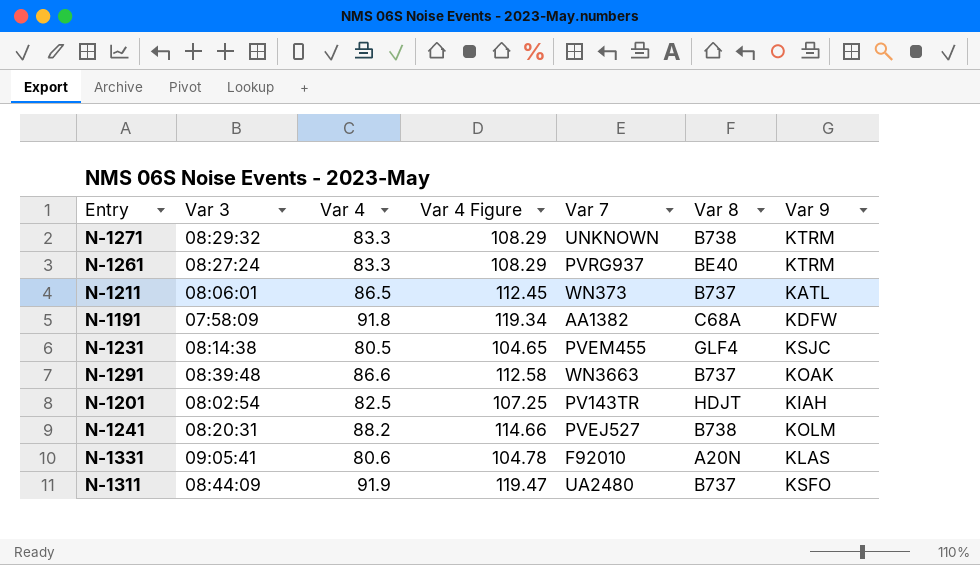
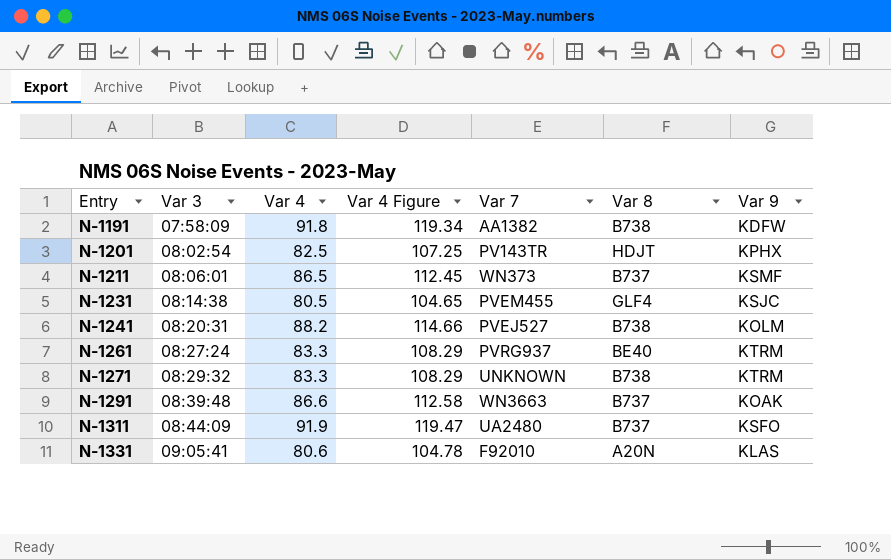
row order: none -> Entry ascending
N-1191 | Var 8: C68A -> B738
N-1201 | Var 9: KIAH -> KPHX
N-1211 | Var 9: KATL -> KSMF

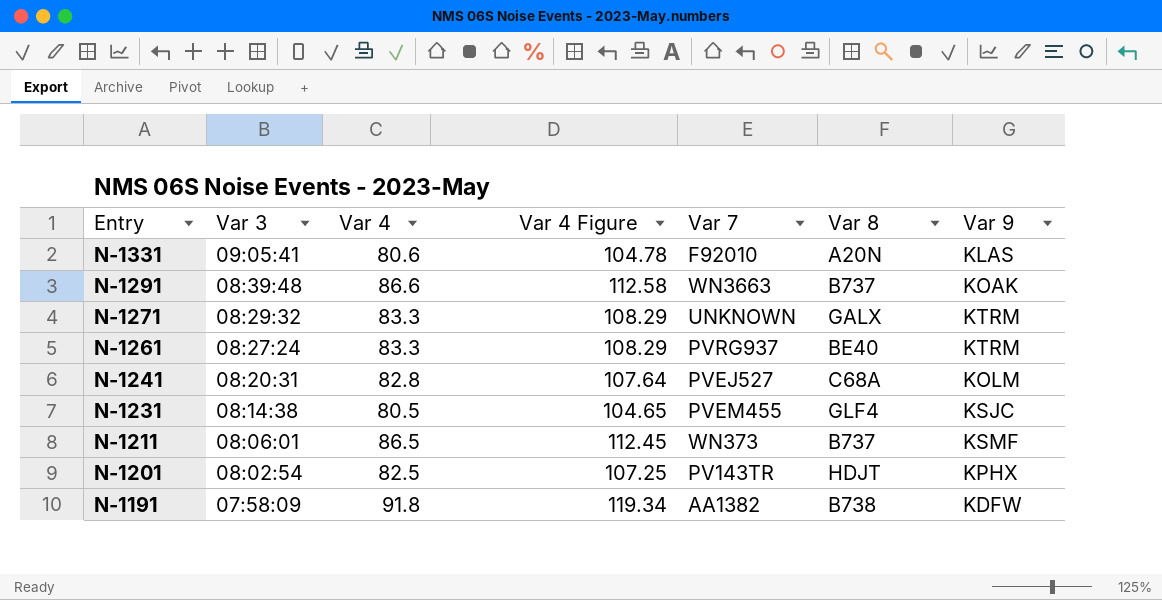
row order: Entry ascending -> Entry descending
row N-1311: 08:44:09 | 91.9 | 119.47 | UA2480 | B737 | KSFO -> none
N-1271 | Var 8: B738 -> GALX
N-1241 | Var 4: 88.2 -> 82.8
N-1241 | Var 4 Figure: 114.66 -> 107.64
N-1241 | Var 8: B738 -> C68A

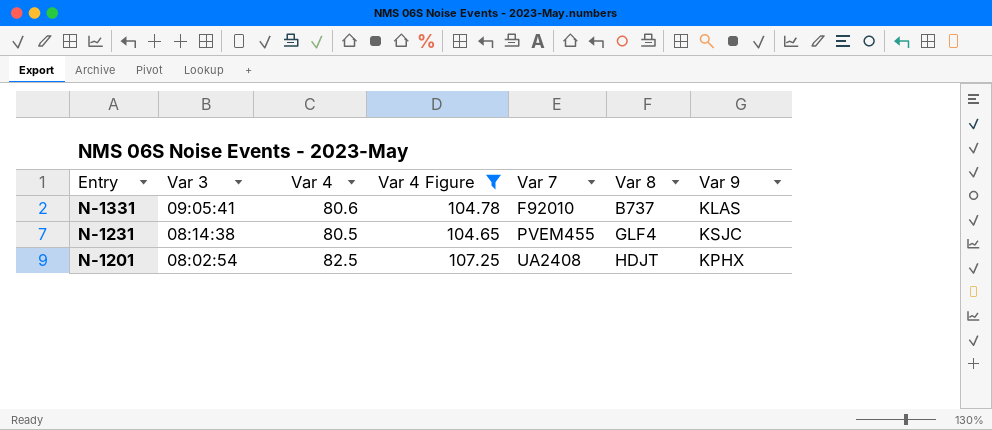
filter: none -> Var 4 Figure <= 107.25
N-1331 | Var 8: A20N -> B737
N-1201 | Var 7: PV143TR -> UA2408

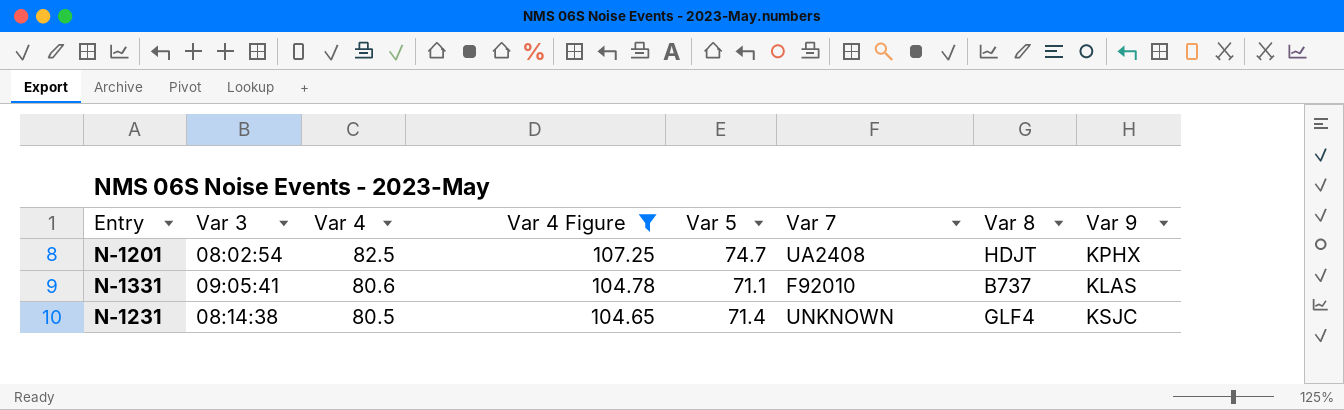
row order: Entry descending -> Var 4 descending
column Var 5 | position: none -> 5
N-1231 | Var 7: PVEM455 -> UNKNOWN

